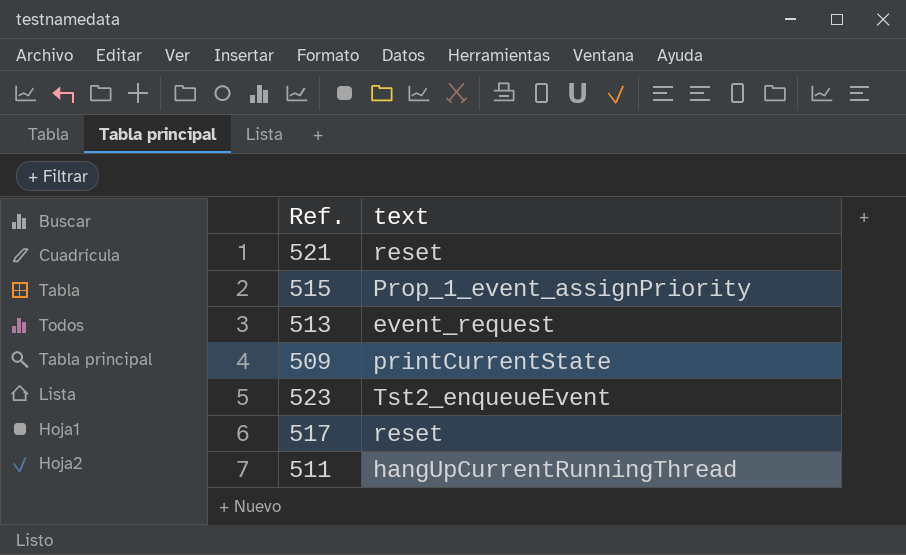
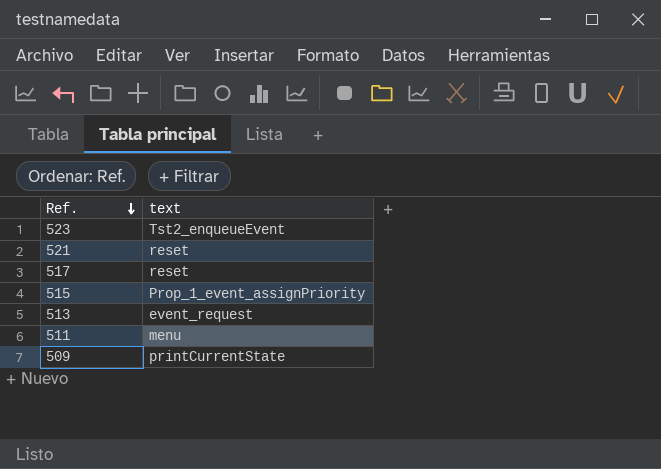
row order: none -> Ref. descending
511 | text: hangUpCurrentRunningThread -> menu

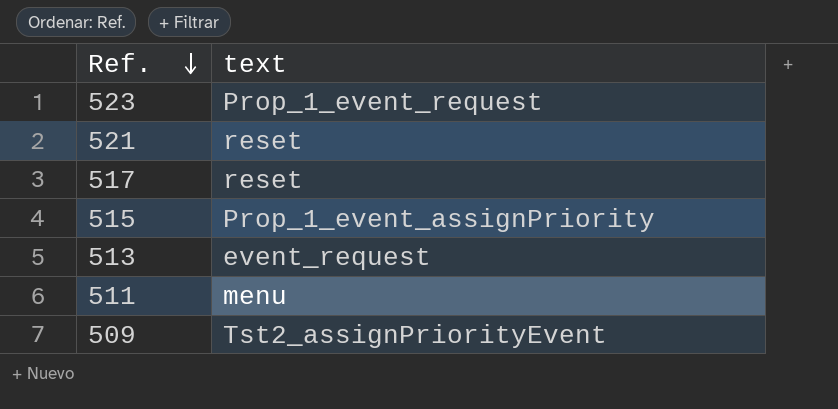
523 | text: Tst2_enqueueEvent -> Prop_1_event_request
509 | text: printCurrentState -> Tst2_assignPriorityEvent

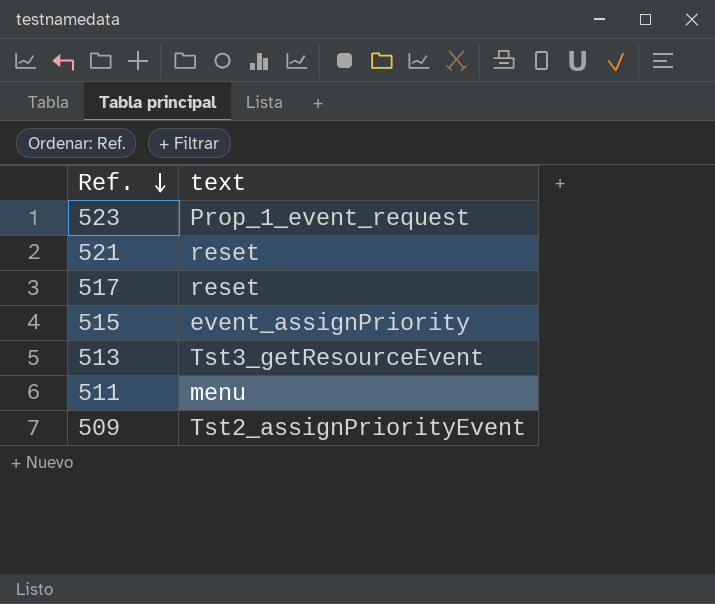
515 | text: Prop_1_event_assignPriority -> event_assignPriority
513 | text: event_request -> Tst3_getResourceEvent

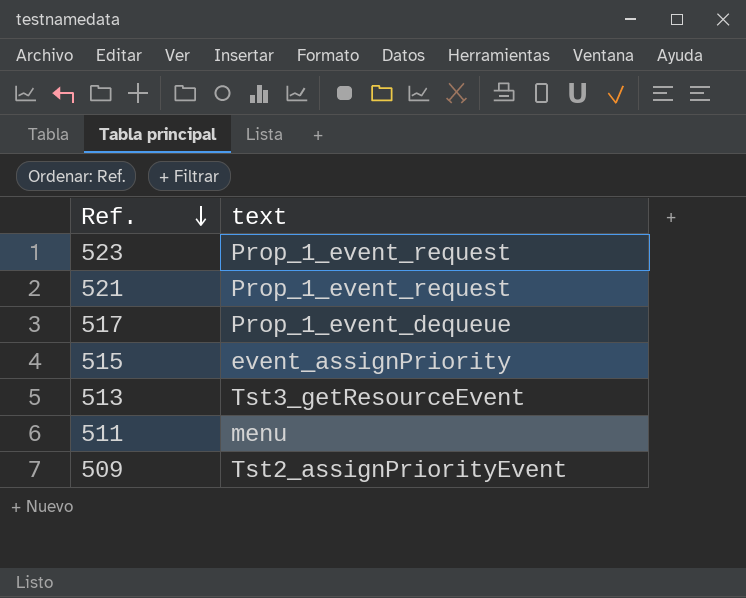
521 | text: reset -> Prop_1_event_request
517 | text: reset -> Prop_1_event_dequeue

